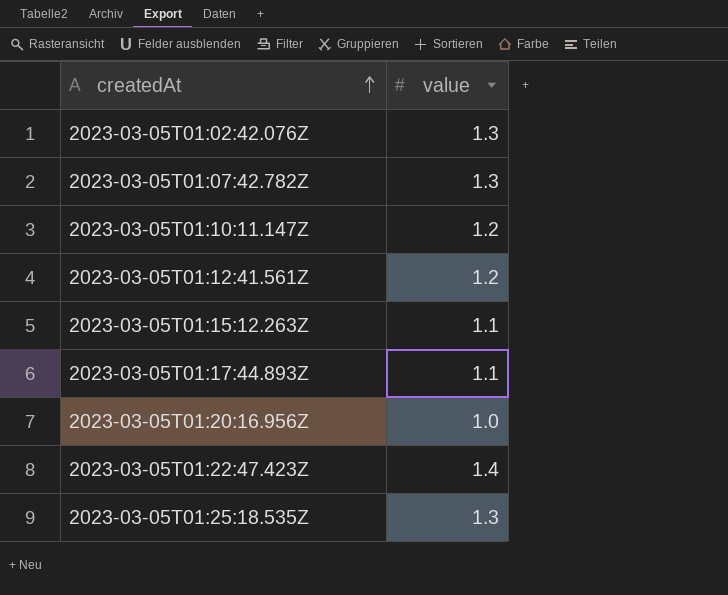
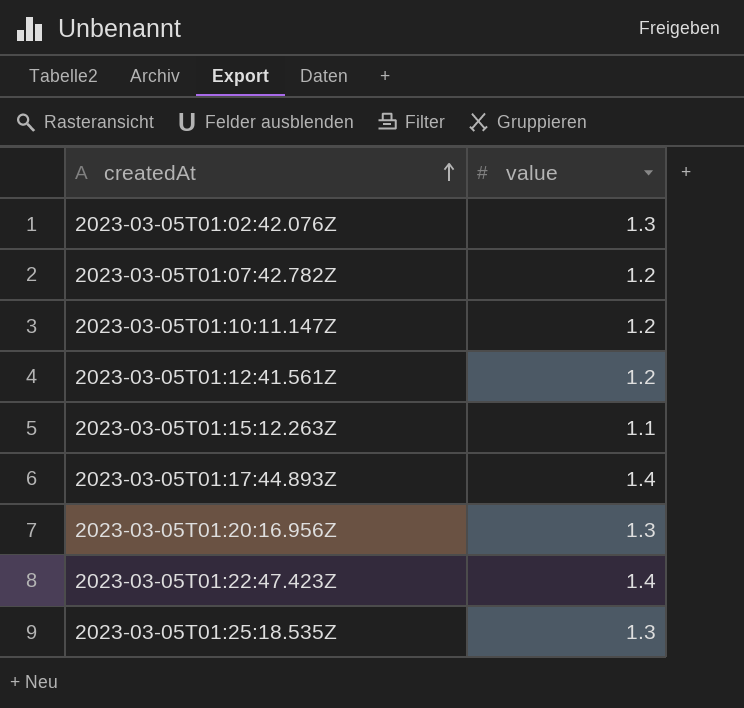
2023-03-05T01:07:42.782Z | value: 1.3 -> 1.2
2023-03-05T01:17:44.893Z | value: 1.1 -> 1.4
2023-03-05T01:20:16.956Z | value: 1.0 -> 1.3

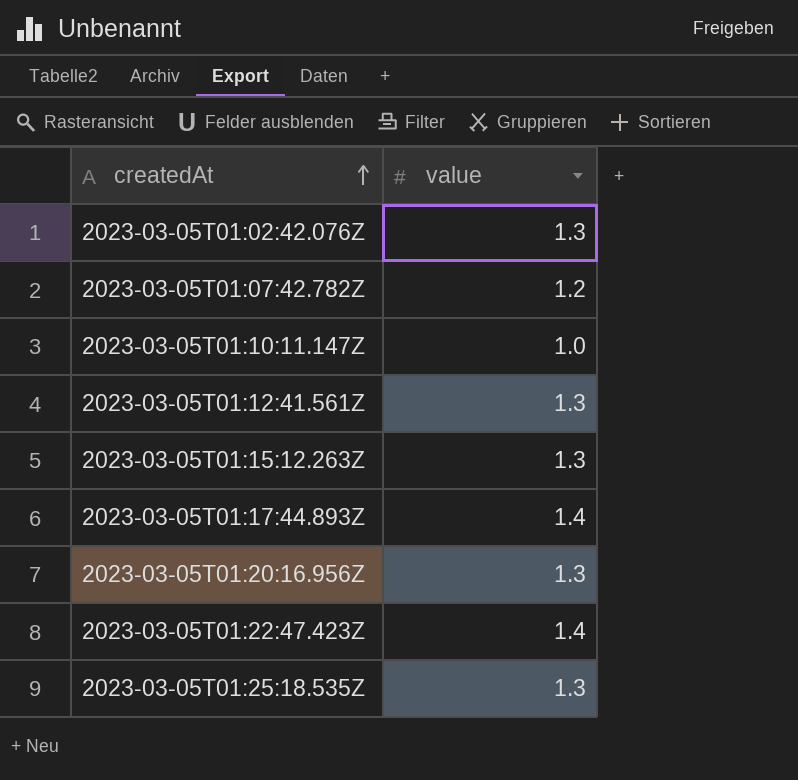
2023-03-05T01:10:11.147Z | value: 1.2 -> 1.0
2023-03-05T01:12:41.561Z | value: 1.2 -> 1.3
2023-03-05T01:15:12.263Z | value: 1.1 -> 1.3

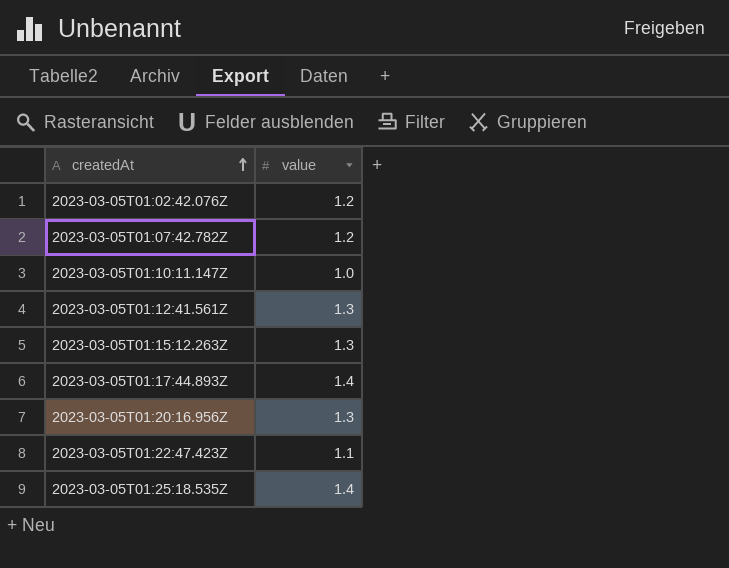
2023-03-05T01:02:42.076Z | value: 1.3 -> 1.2
2023-03-05T01:22:47.423Z | value: 1.4 -> 1.1
2023-03-05T01:25:18.535Z | value: 1.3 -> 1.4

